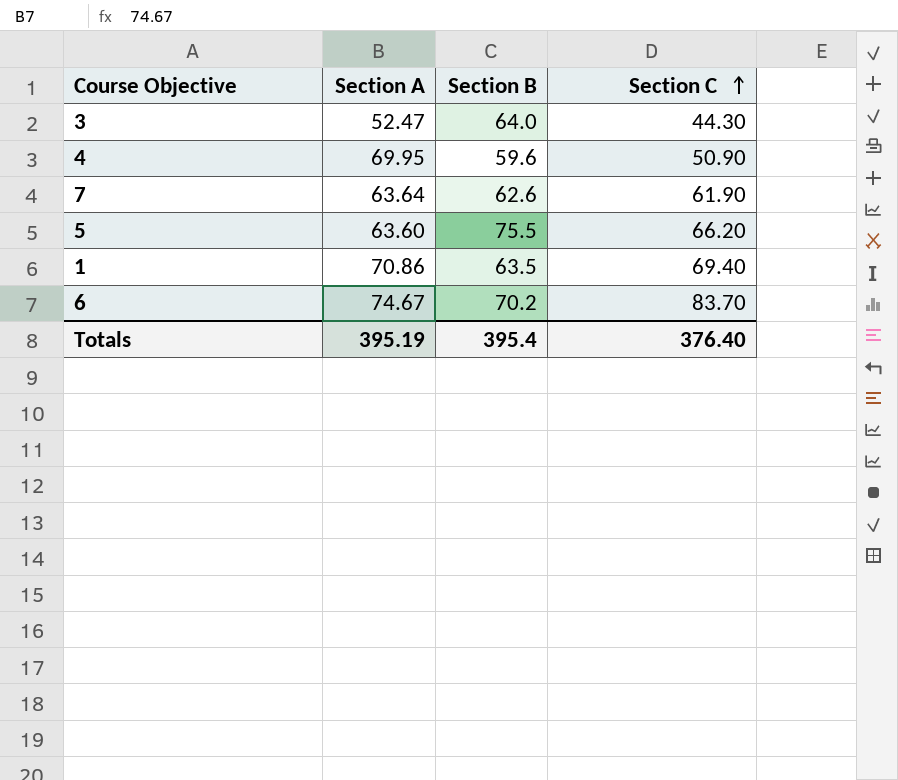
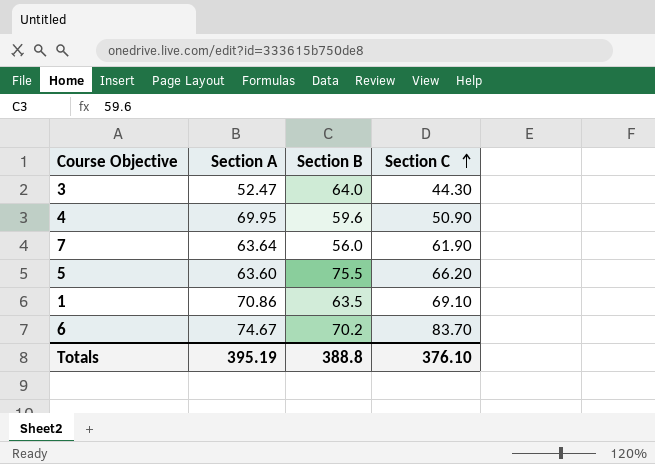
7 | Section B: 62.6 -> 56.0
1 | Section C: 69.40 -> 69.10
Totals | Section B: 395.4 -> 388.8
Totals | Section C: 376.40 -> 376.10

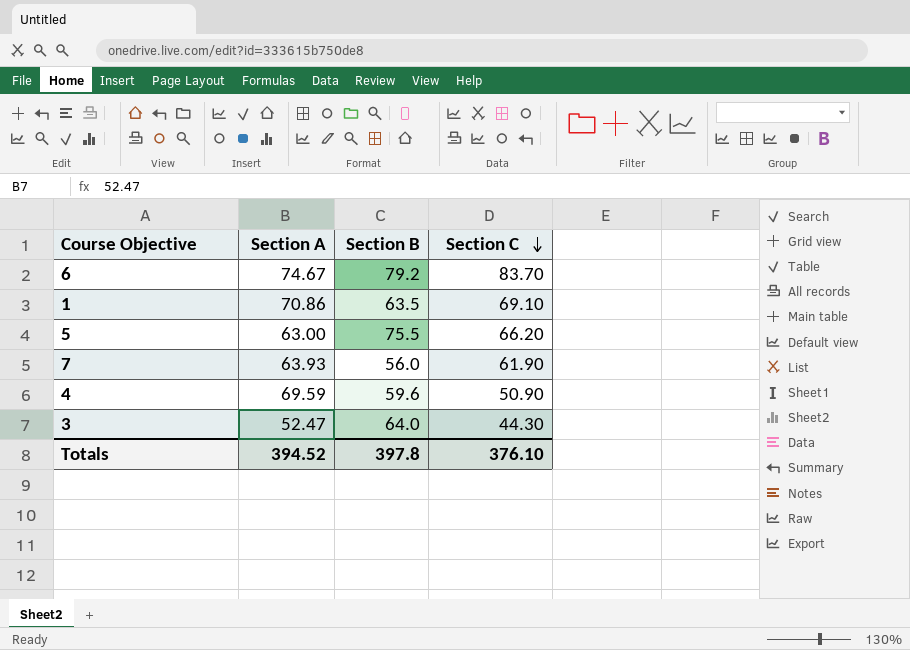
row order: Section C ascending -> Section C descending
6 | Section B: 70.2 -> 79.2
5 | Section A: 63.60 -> 63.00
7 | Section A: 63.64 -> 63.93
4 | Section A: 69.95 -> 69.59
Totals | Section A: 395.19 -> 394.52
Totals | Section B: 388.8 -> 397.8

